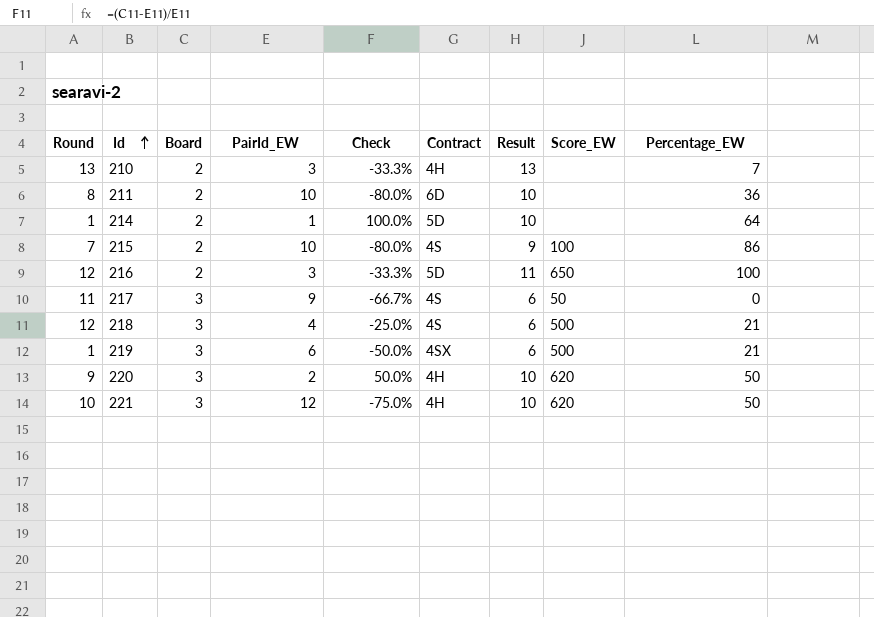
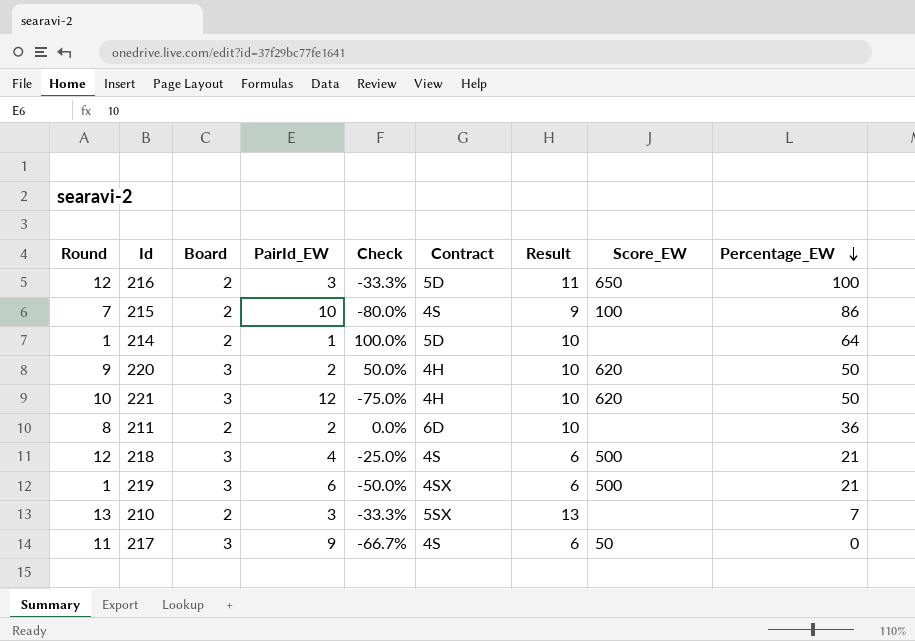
row order: Id ascending -> Percentage_EW descending
211 | PairId_EW: 10 -> 2
211 | Check: -80.0% -> 0.0%
210 | Contract: 4H -> 5SX

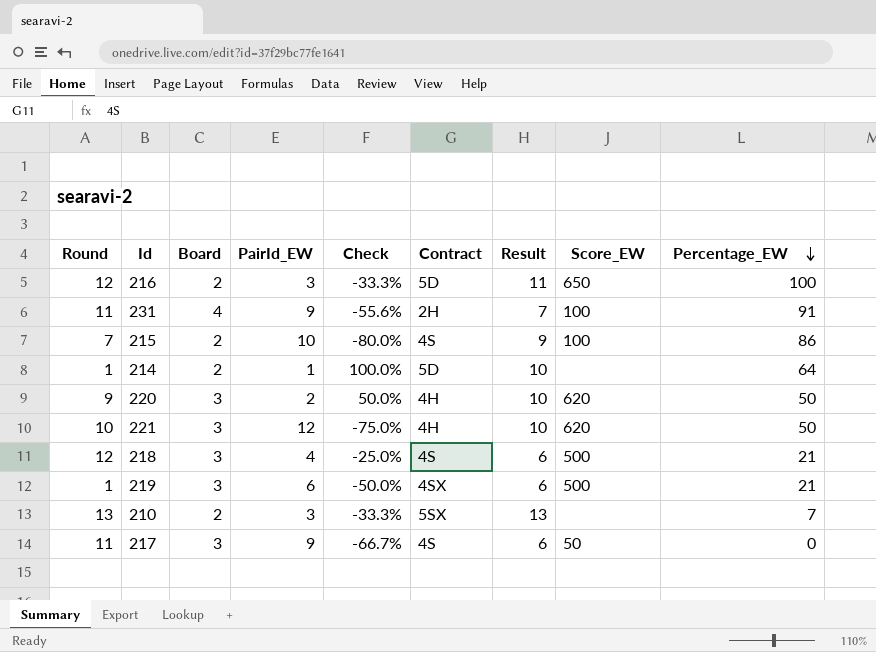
row 211: 8 | 2 | 2 | 0.0% | 6D | 10 | none | 36 -> none
row 231: none -> 11 | 4 | 9 | -55.6% | 2H | 7 | 100 | 91

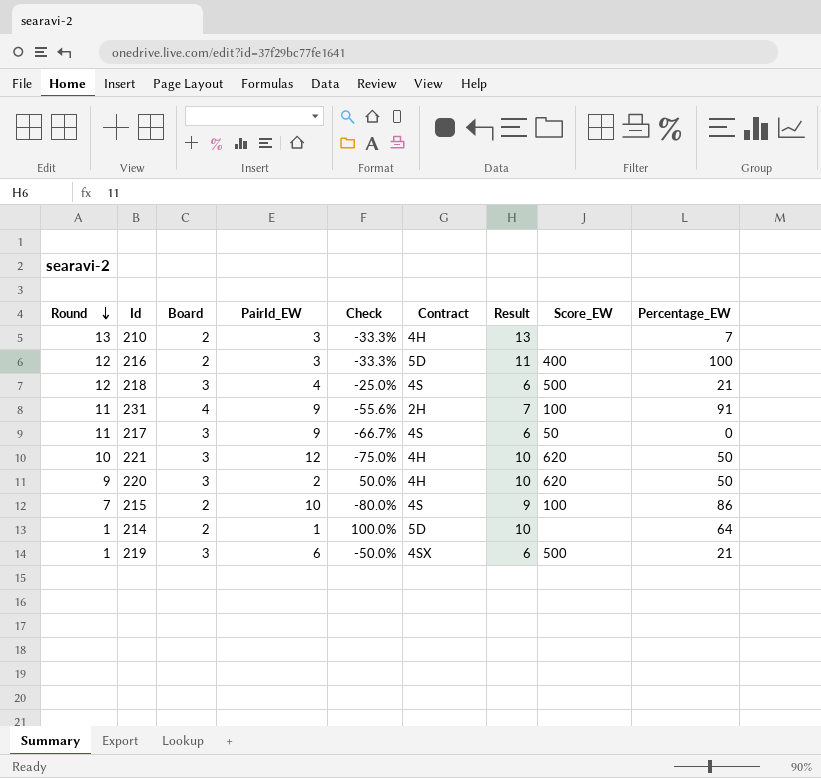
row order: Percentage_EW descending -> Round descending
210 | Contract: 5SX -> 4H
216 | Score_EW: 650 -> 400

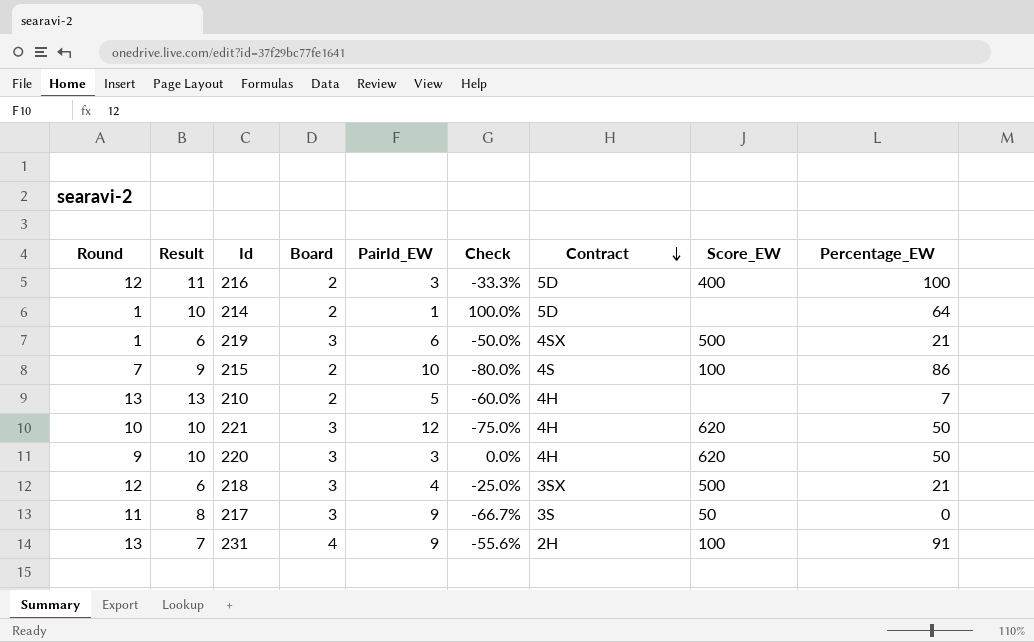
row order: Round descending -> Contract descending
column Result | position: 7 -> 2
210 | PairId_EW: 3 -> 5
210 | Check: -33.3% -> -60.0%
220 | PairId_EW: 2 -> 3
220 | Check: 50.0% -> 0.0%
218 | Contract: 4S -> 3SX
217 | Result: 6 -> 8
217 | Contract: 4S -> 3S
231 | Round: 11 -> 13

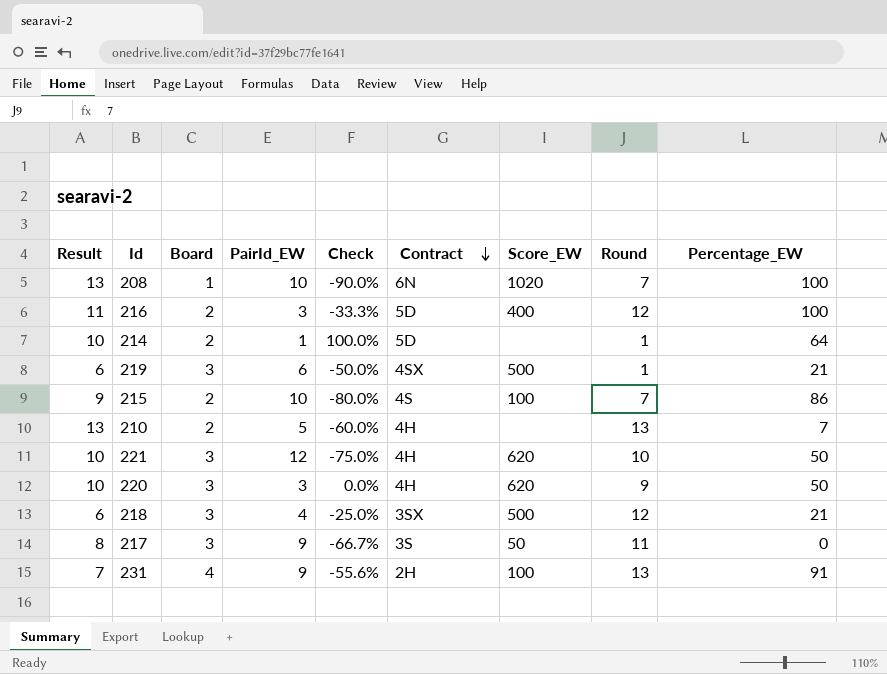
column Round | position: 1 -> 8
row 208: none -> 13 | 1 | 10 | -90.0% | 6N | 1020 | 7 | 100

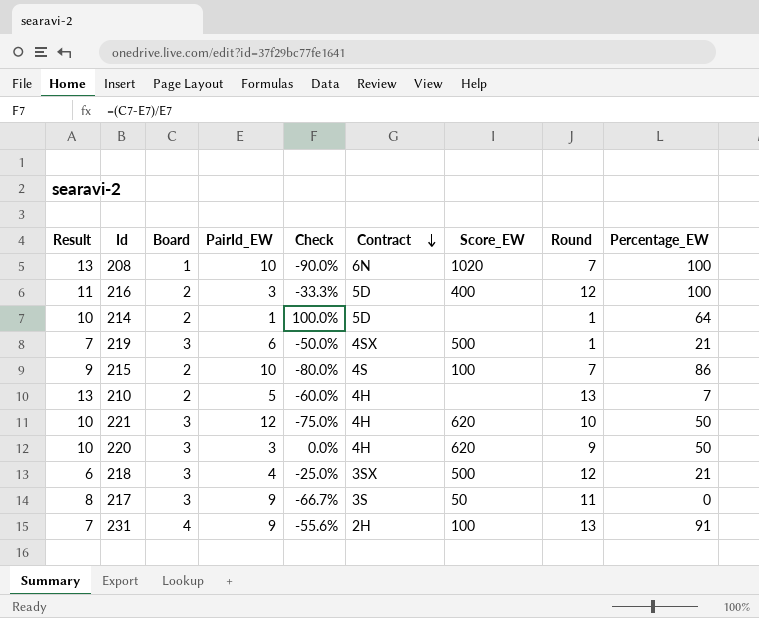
219 | Result: 6 -> 7

